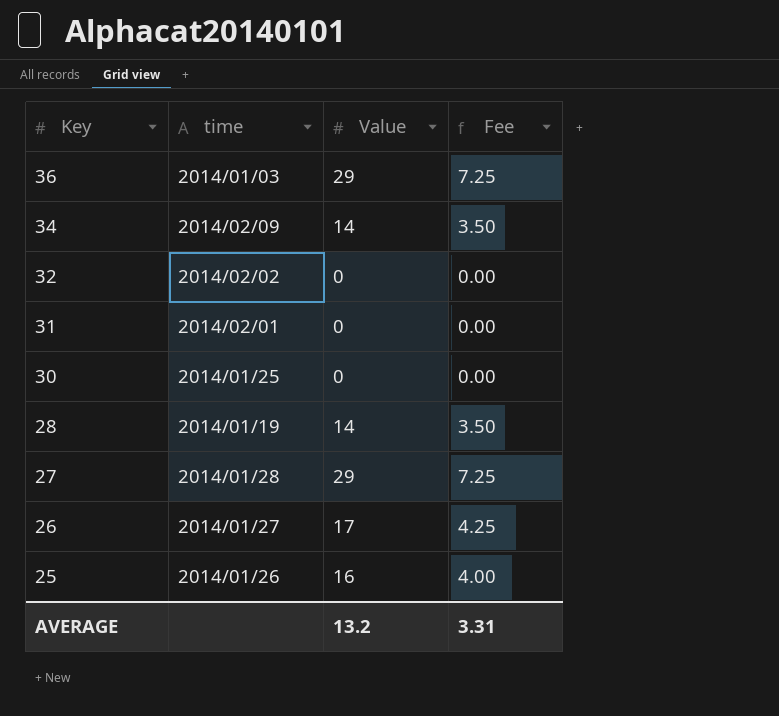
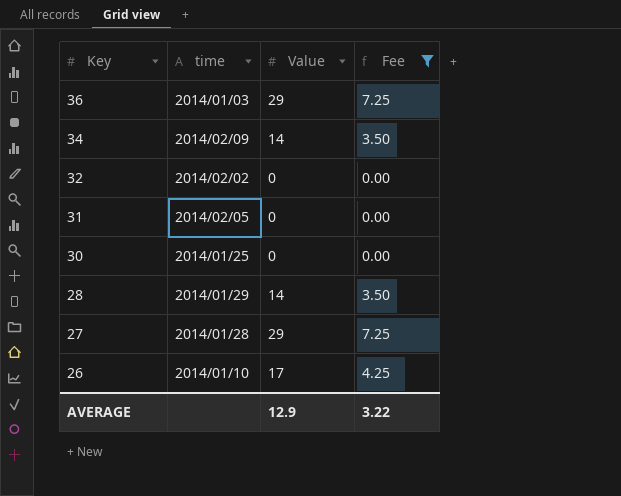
filter: none -> Fee != 4.00
31 | time: 2014/02/01 -> 2014/02/05
28 | time: 2014/01/19 -> 2014/01/29
26 | time: 2014/01/27 -> 2014/01/10
AVERAGE | Value: 13.2 -> 12.9
AVERAGE | Fee: 3.31 -> 3.22

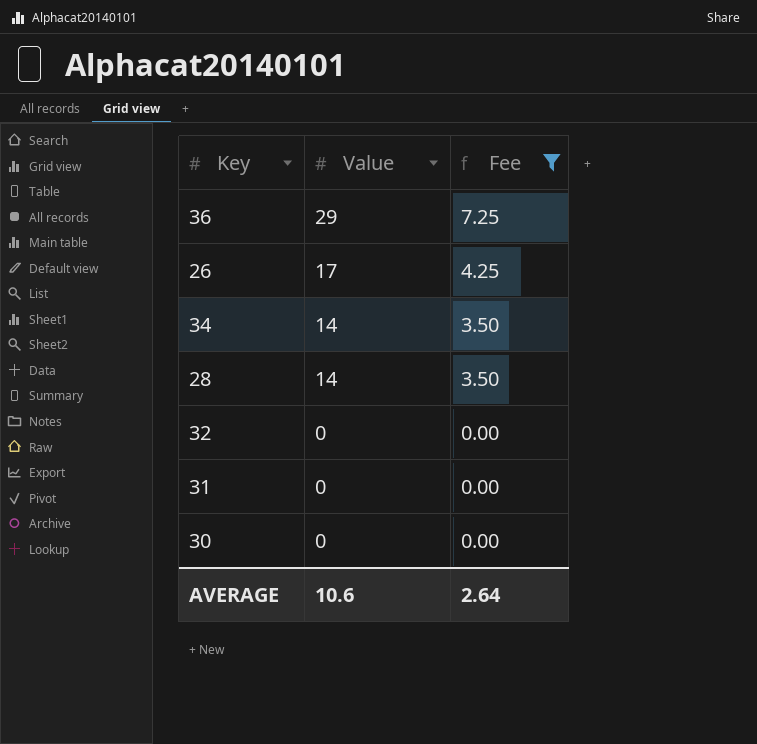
row order: Key descending -> Value descending
column time | position: 2 -> none
row 27: 2014/01/28 | 29 | 7.25 -> none
AVERAGE | Value: 12.9 -> 10.6
AVERAGE | Fee: 3.22 -> 2.64

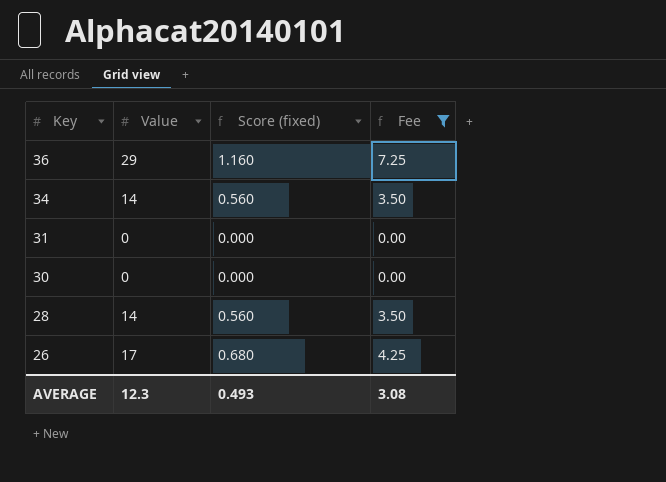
row order: Value descending -> Key descending
column Score (fixed) | formula: none -> [Value] * 0.04
row 32: 0 | 0.00 -> none
AVERAGE | Value: 10.6 -> 12.3
AVERAGE | Fee: 2.64 -> 3.08

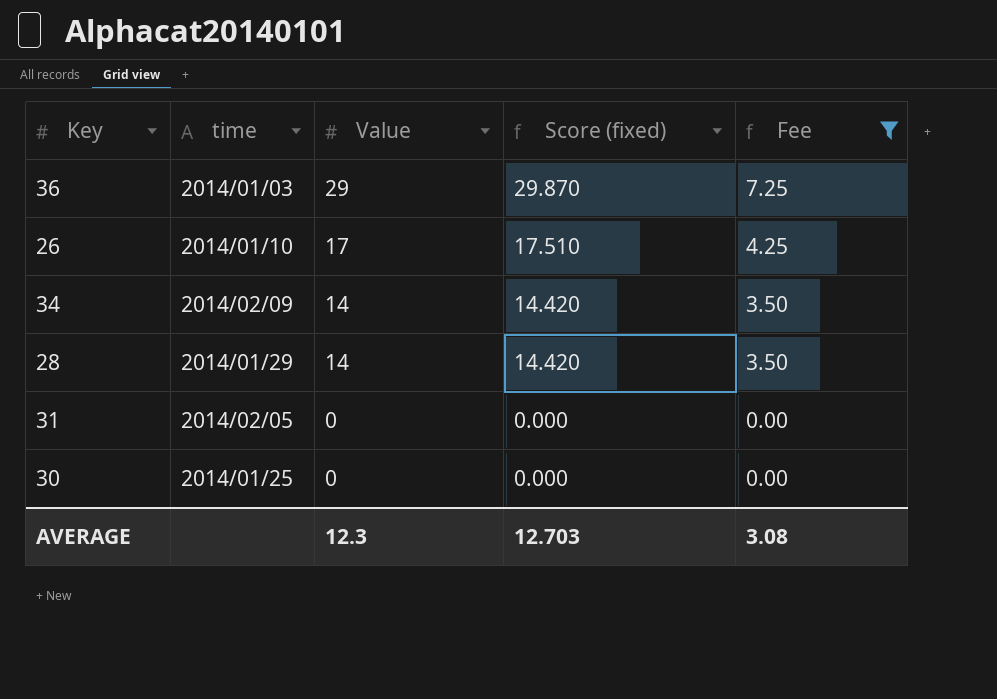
row order: Key descending -> Value descending
column time | position: none -> 2
column Score (fixed) | formula: [Value] * 0.04 -> [Value] * 1.03
AVERAGE | Score (fixed): 0.493 -> 12.703

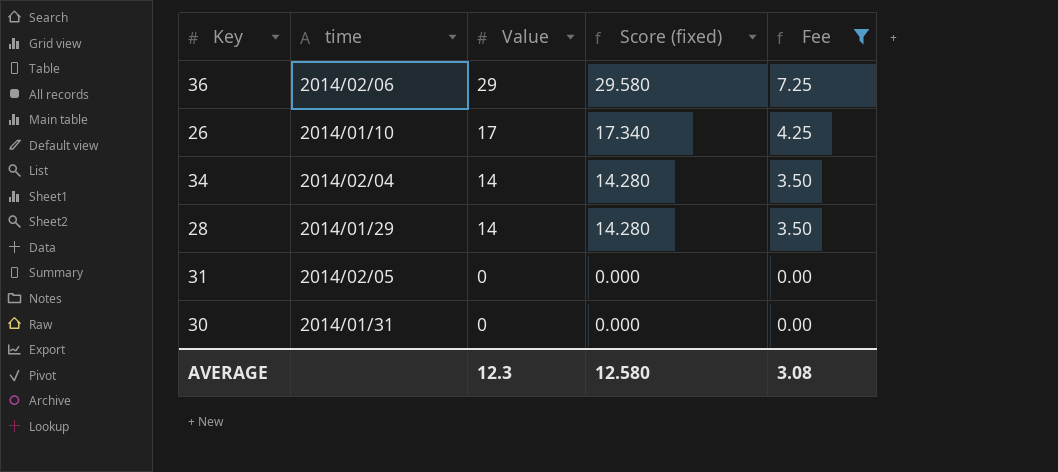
column Score (fixed) | formula: [Value] * 1.03 -> [Value] * 1.02
36 | time: 2014/01/03 -> 2014/02/06
34 | time: 2014/02/09 -> 2014/02/04
30 | time: 2014/01/25 -> 2014/01/31
AVERAGE | Score (fixed): 12.703 -> 12.580

